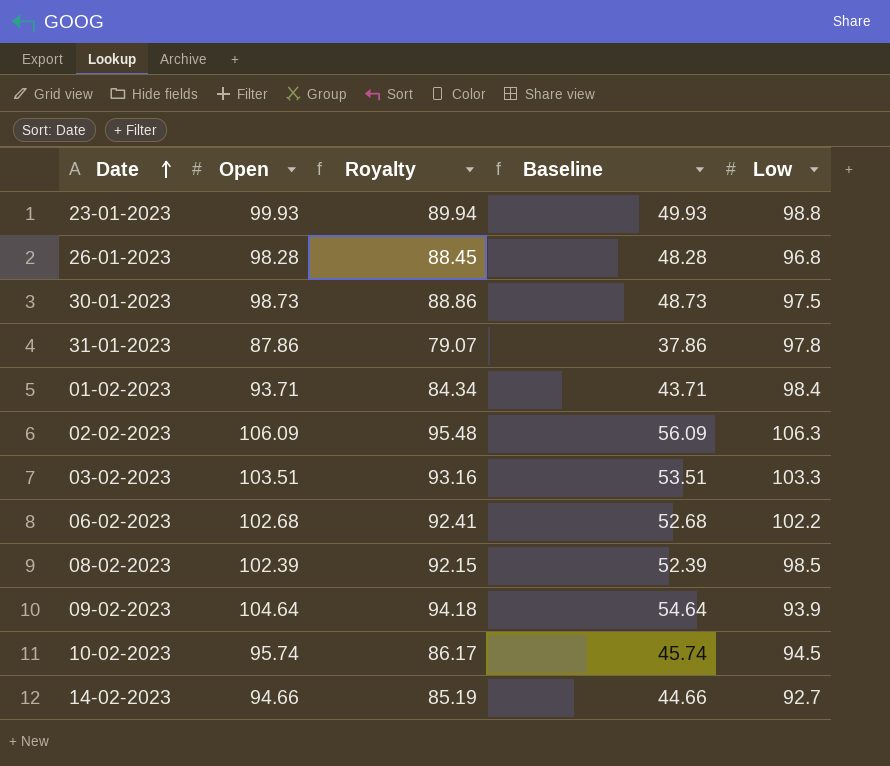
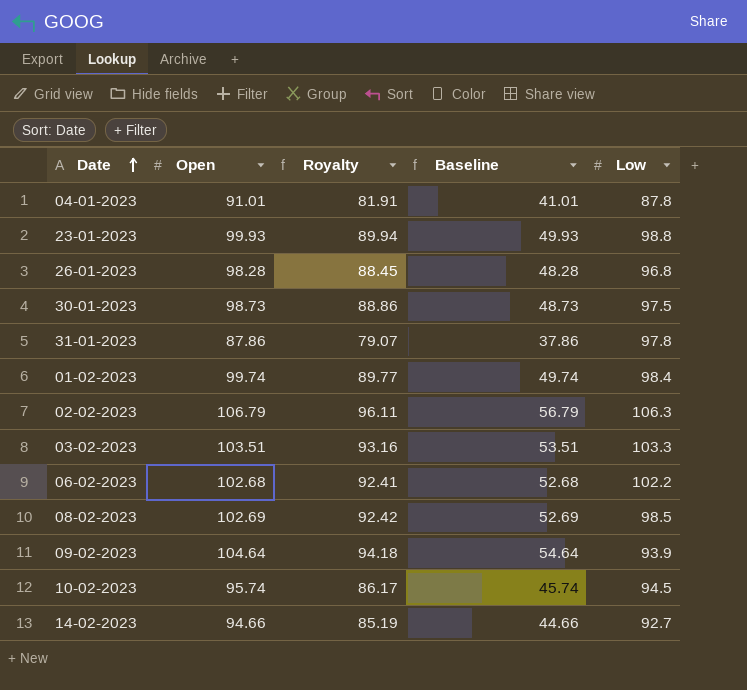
row 04-01-2023: none -> 91.01 | 81.91 | 41.01 | 87.8
01-02-2023 | Open: 93.71 -> 99.74
01-02-2023 | Royalty: 84.34 -> 89.77
01-02-2023 | Baseline: 43.71 -> 49.74
02-02-2023 | Open: 106.09 -> 106.79
02-02-2023 | Royalty: 95.48 -> 96.11
02-02-2023 | Baseline: 56.09 -> 56.79
08-02-2023 | Open: 102.39 -> 102.69
08-02-2023 | Royalty: 92.15 -> 92.42
08-02-2023 | Baseline: 52.39 -> 52.69

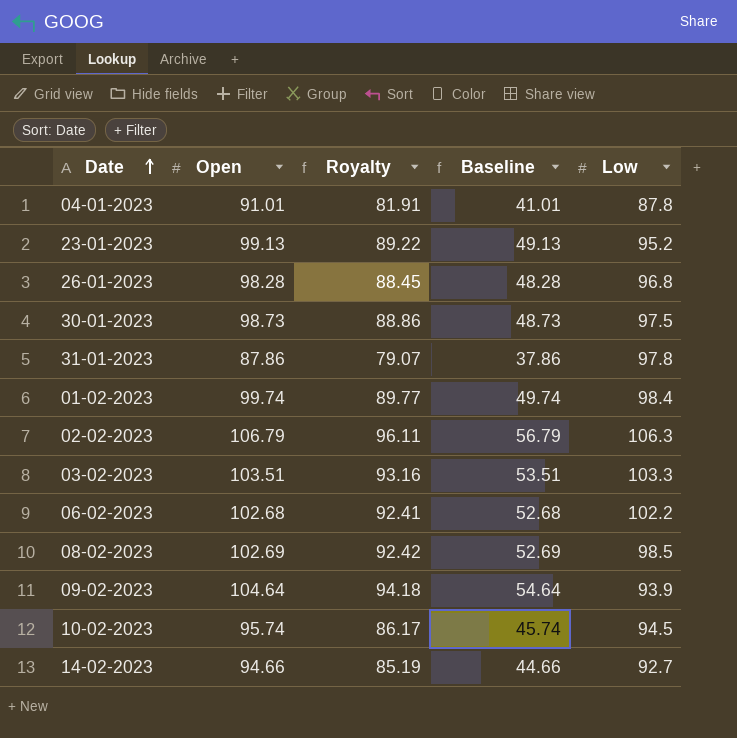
23-01-2023 | Open: 99.93 -> 99.13
23-01-2023 | Royalty: 89.94 -> 89.22
23-01-2023 | Baseline: 49.93 -> 49.13
23-01-2023 | Low: 98.8 -> 95.2

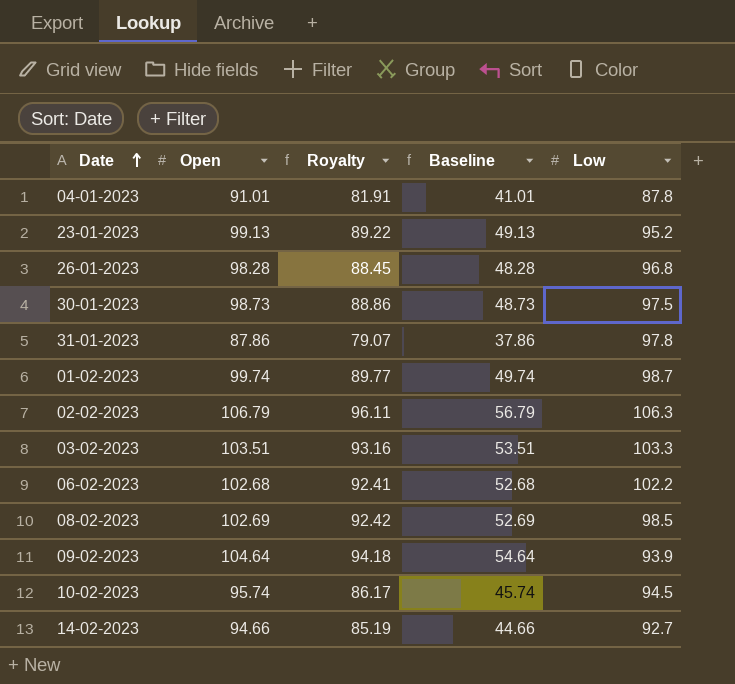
01-02-2023 | Low: 98.4 -> 98.7

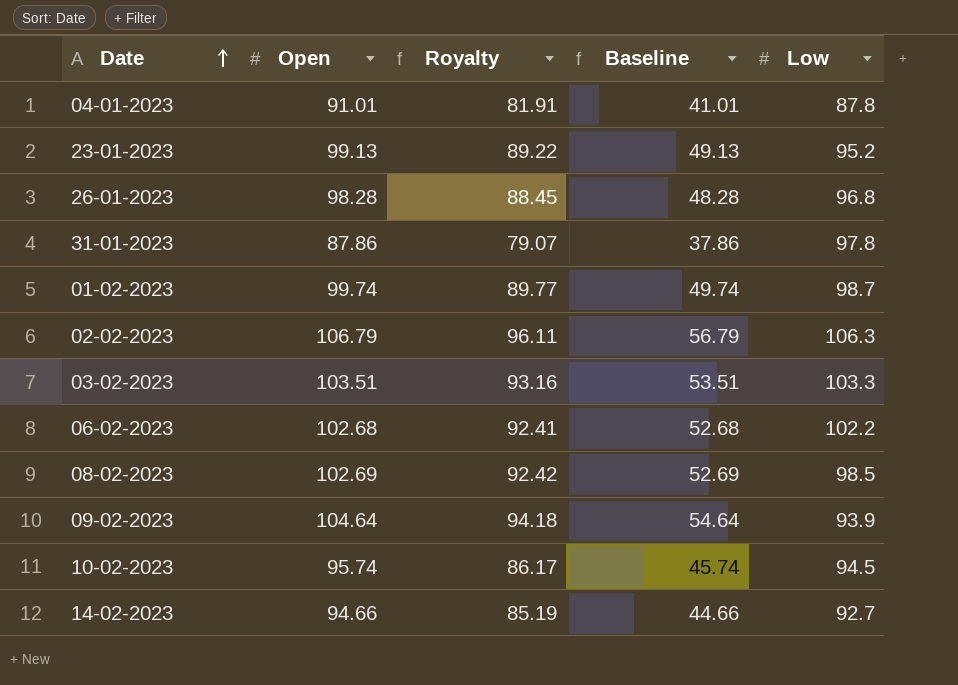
row 30-01-2023: 98.73 | 88.86 | 48.73 | 97.5 -> none

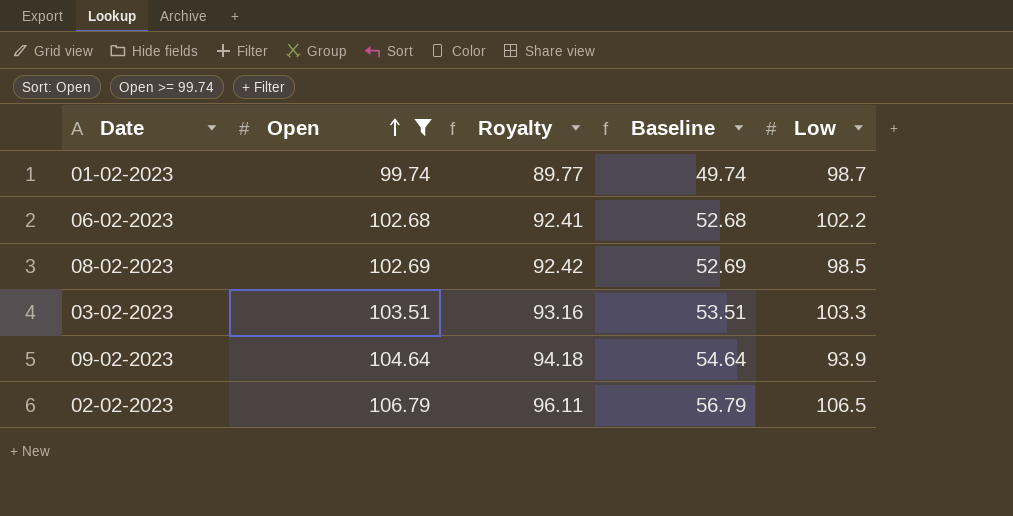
filter: none -> Open >= 99.74
row order: Date ascending -> Open ascending
02-02-2023 | Low: 106.3 -> 106.5

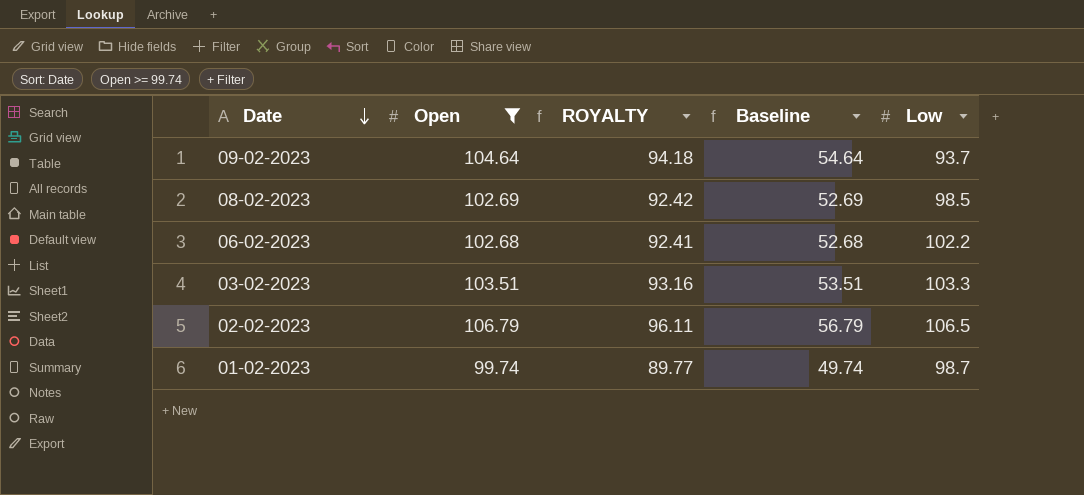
row order: Open ascending -> Date descending
column name: Royalty -> ROYALTY
09-02-2023 | Low: 93.9 -> 93.7

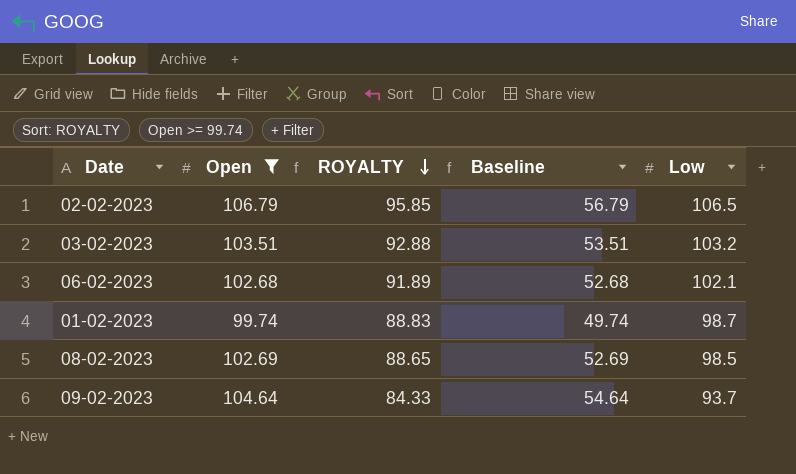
row order: Date descending -> ROYALTY descending
column ROYALTY | formula: [Open] * 0.9 -> [Low] * 0.9
03-02-2023 | Low: 103.3 -> 103.2
06-02-2023 | Low: 102.2 -> 102.1

